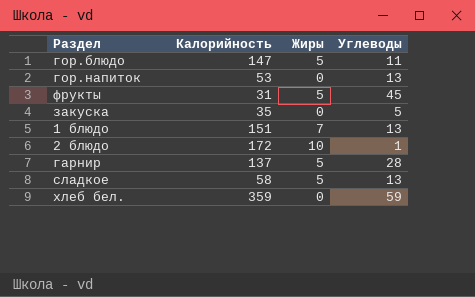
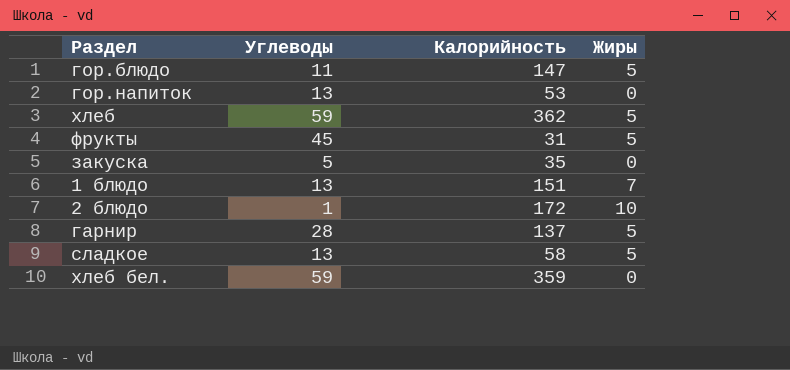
column Углеводы | position: 4 -> 2
row хлеб: none -> 59 | 362 | 5

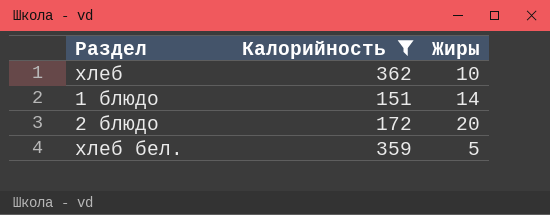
filter: none -> Калорийность >= 151
column Углеводы | position: 2 -> none
хлеб | Жиры: 5 -> 10
1 блюдо | Жиры: 7 -> 14
2 блюдо | Жиры: 10 -> 20
хлеб бел. | Жиры: 0 -> 5

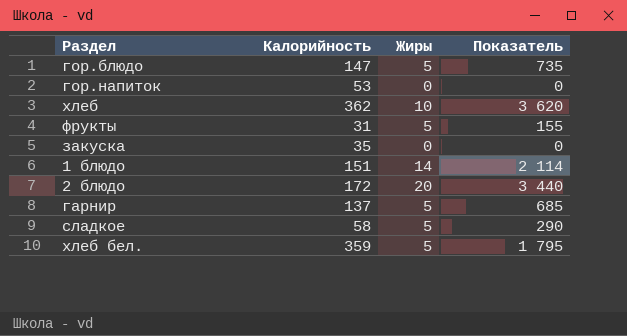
filter: Калорийность >= 151 -> none
column Показатель | formula: none -> [Калорийность] * [Жиры]

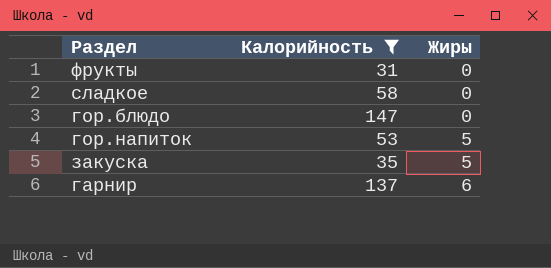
filter: none -> Калорийность <= 147
row order: none -> Жиры ascending
column Показатель | formula: [Калорийность] * [Жиры] -> none
фрукты | Жиры: 5 -> 0
сладкое | Жиры: 5 -> 0
гор.блюдо | Жиры: 5 -> 0
гор.напиток | Жиры: 0 -> 5
закуска | Жиры: 0 -> 5
гарнир | Жиры: 5 -> 6

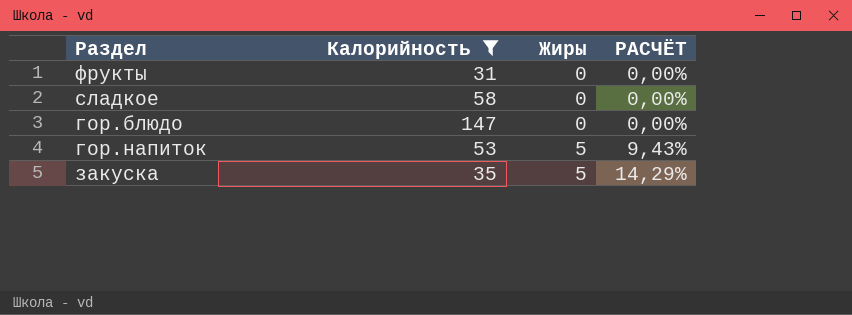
column РАСЧЁТ | formula: none -> [Жиры] / [Калорийность]
row гарнир: 137 | 6 -> none

